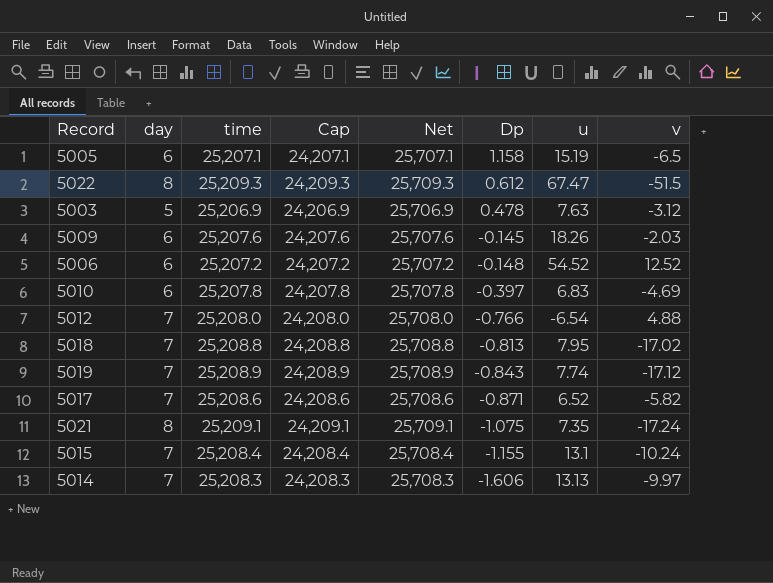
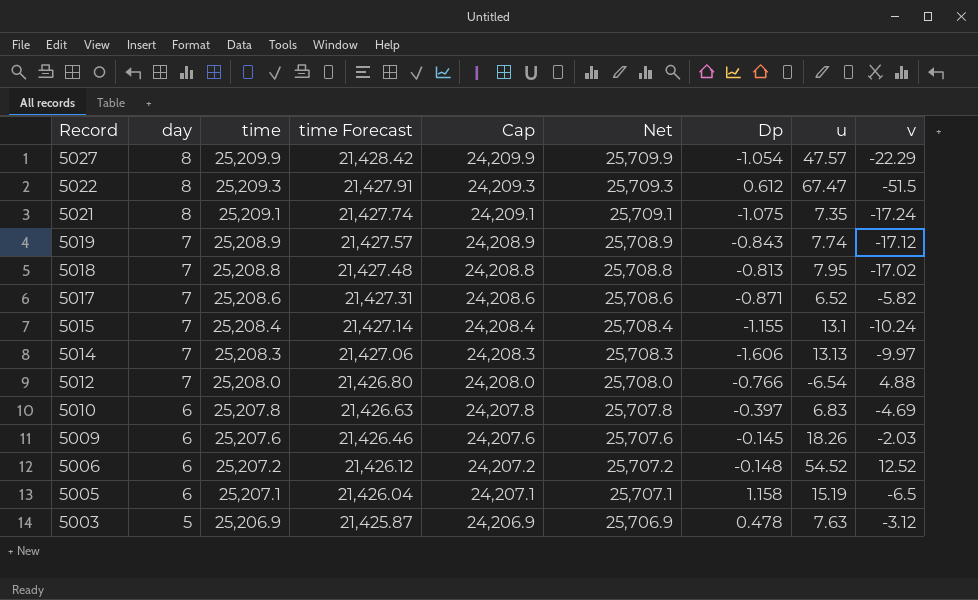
row order: Dp descending -> Record descending
column time Forecast | formula: none -> [time] * 0.85
row 5027: none -> 8 | 25,209.9 | 21,428.42 | 24,209.9 | 25,709.9 | -1.054 | 47.57 | -22.29

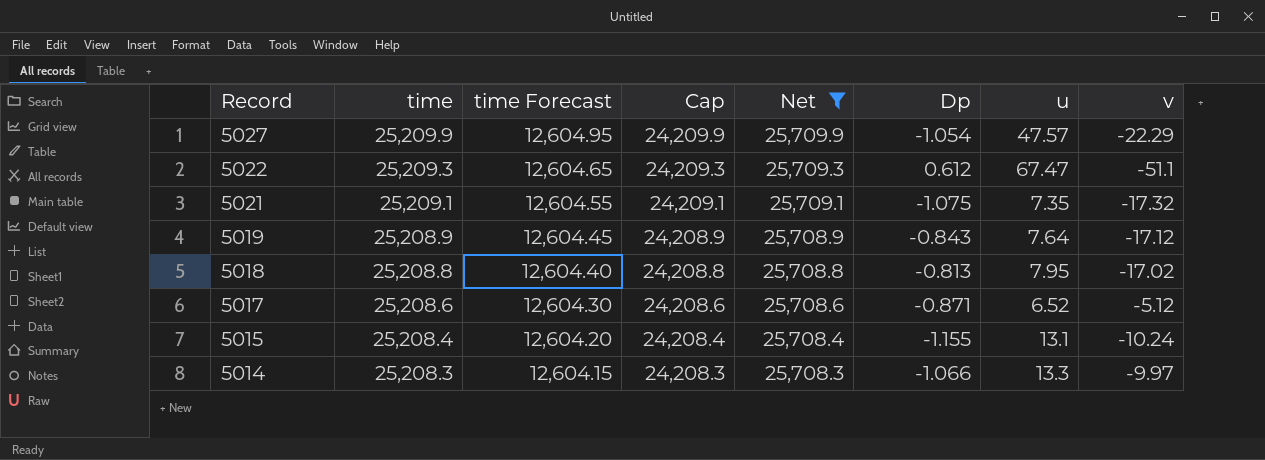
filter: none -> Net >= 25,708.3
column day | position: 2 -> none
column time Forecast | formula: [time] * 0.85 -> [time] * 0.5
5022 | v: -51.5 -> -51.1
5021 | v: -17.24 -> -17.32
5019 | u: 7.74 -> 7.64
5017 | v: -5.82 -> -5.12
5014 | Dp: -1.606 -> -1.066
5014 | u: 13.13 -> 13.3

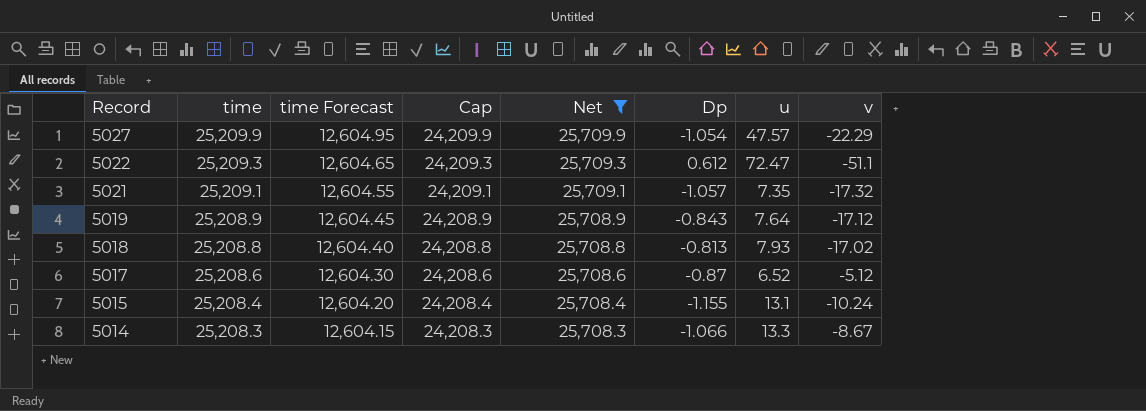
5022 | u: 67.47 -> 72.47
5021 | Dp: -1.075 -> -1.057
5018 | u: 7.95 -> 7.93
5017 | Dp: -0.871 -> -0.87
5014 | v: -9.97 -> -8.67

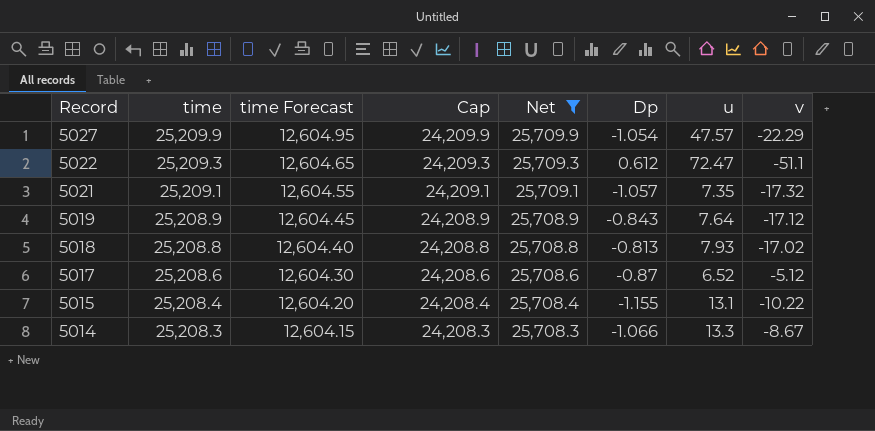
5015 | v: -10.24 -> -10.22

